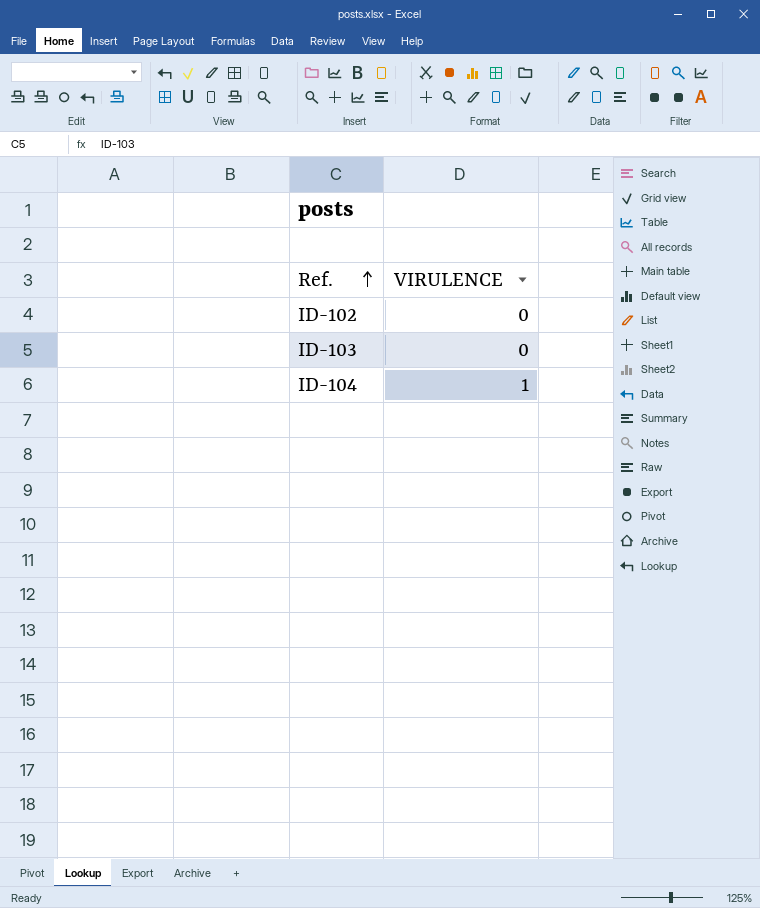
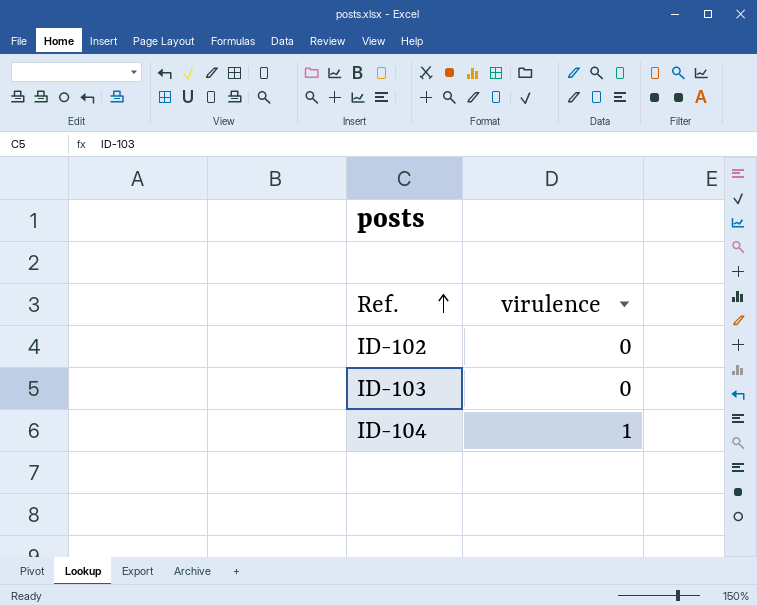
column name: VIRULENCE -> virulence

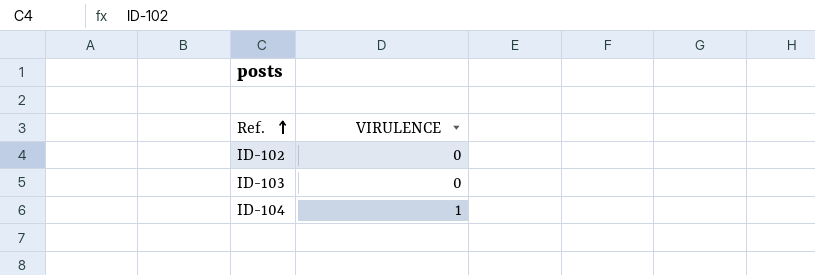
column name: virulence -> VIRULENCE

